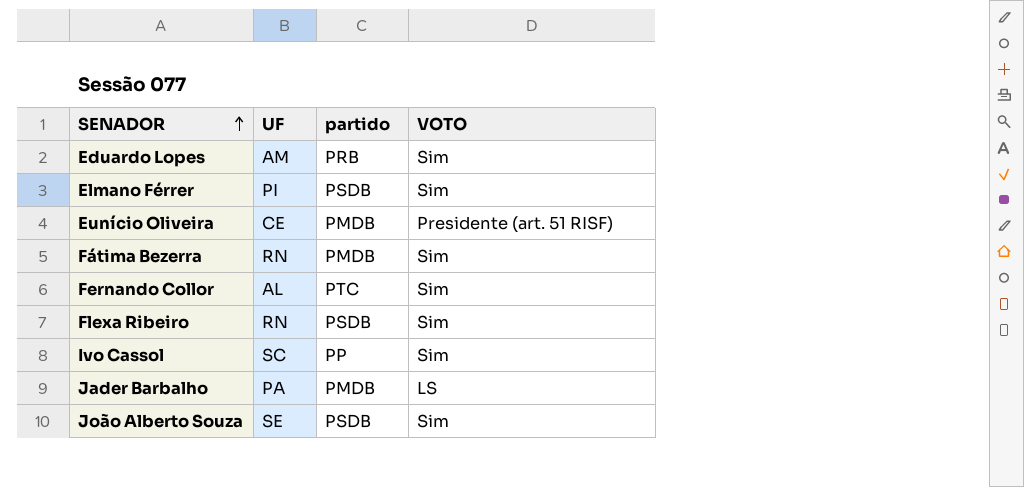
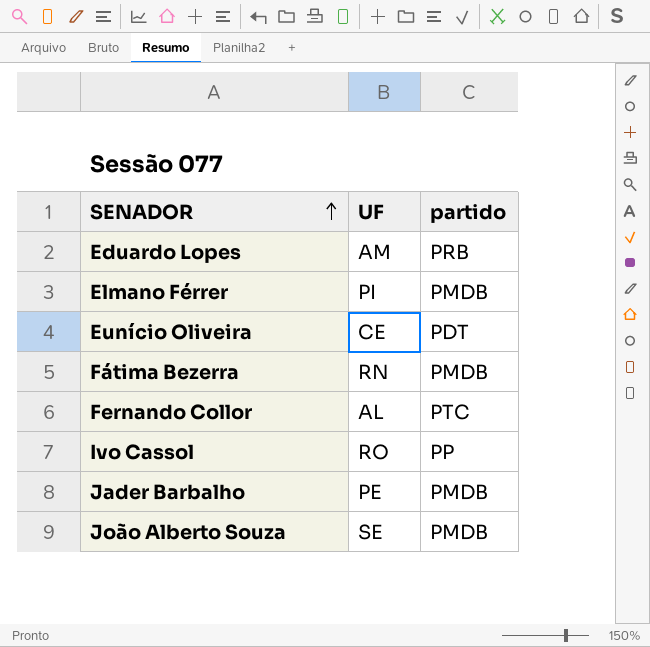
column VOTO | position: 4 -> none
row Flexa Ribeiro: RN | PSDB | Sim -> none
Elmano Férrer | partido: PSDB -> PMDB
Eunício Oliveira | partido: PMDB -> PDT
Ivo Cassol | UF: SC -> RO
Jader Barbalho | UF: PA -> PE
João Alberto Souza | partido: PSDB -> PMDB

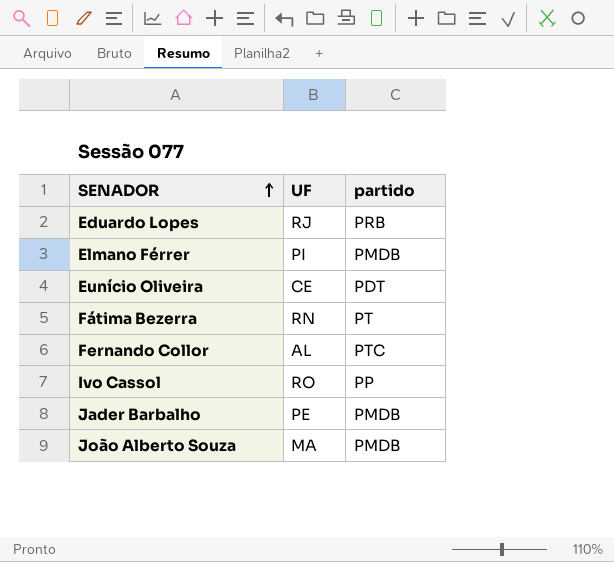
Eduardo Lopes | UF: AM -> RJ
Fátima Bezerra | partido: PMDB -> PT
João Alberto Souza | UF: SE -> MA

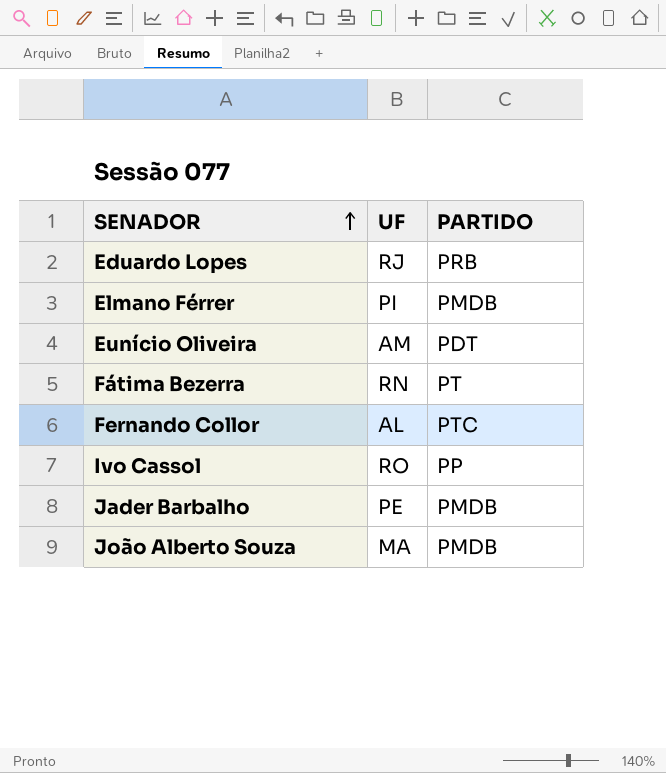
column name: partido -> PARTIDO
Eunício Oliveira | UF: CE -> AM

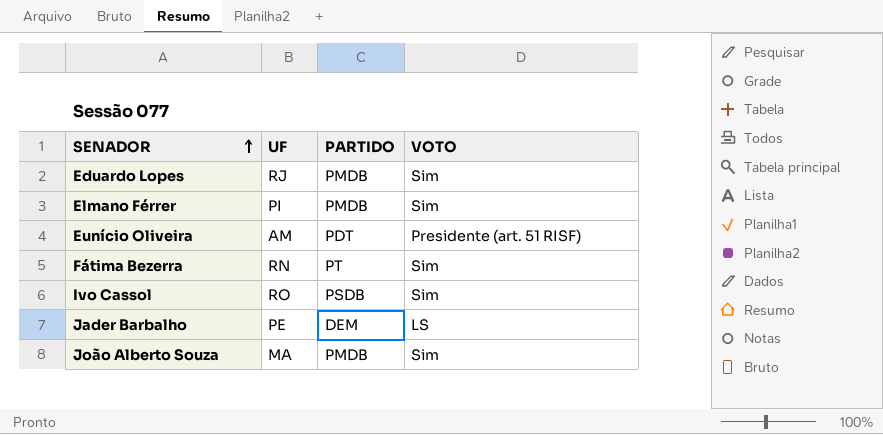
column VOTO | position: none -> 4
row Fernando Collor: AL | PTC -> none
Eduardo Lopes | PARTIDO: PRB -> PMDB
Ivo Cassol | PARTIDO: PP -> PSDB
Jader Barbalho | PARTIDO: PMDB -> DEM

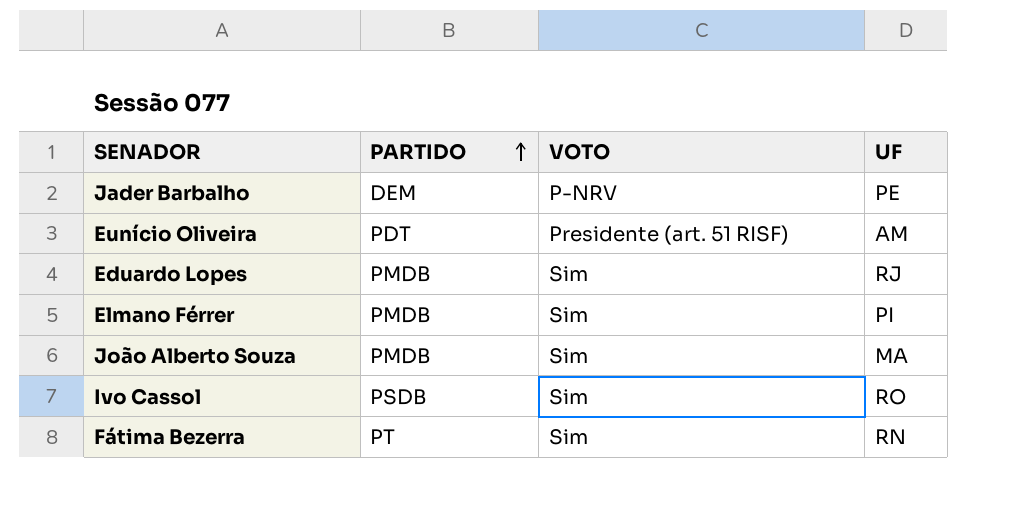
row order: SENADOR ascending -> PARTIDO ascending
column UF | position: 2 -> 4
Jader Barbalho | VOTO: LS -> P-NRV

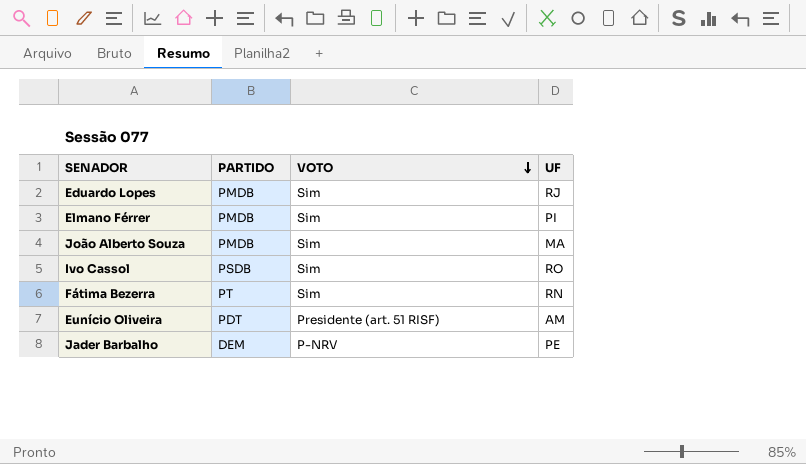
row order: PARTIDO ascending -> VOTO descending

